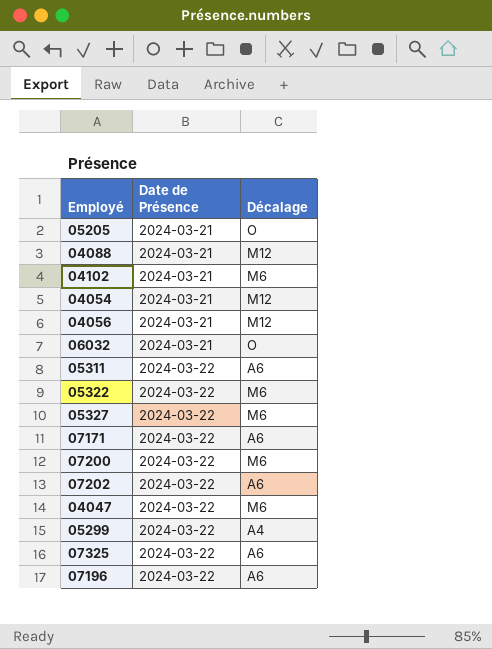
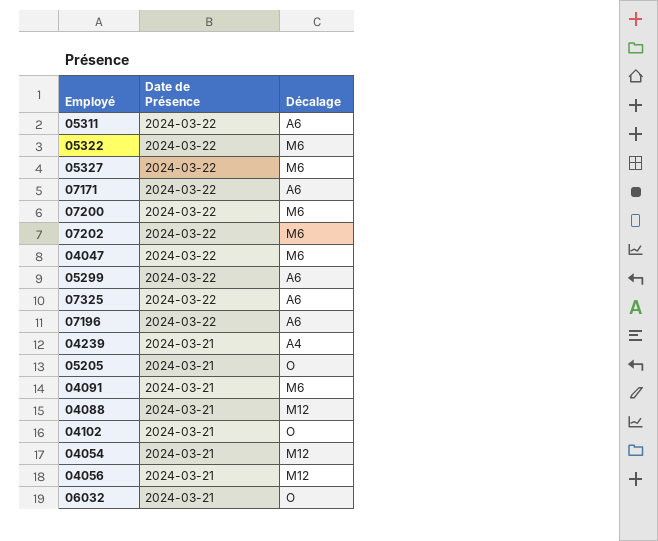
row order: Date de Présence ascending -> Date de Présence descending
07202 | Décalage: A6 -> M6
05299 | Décalage: A4 -> A6
row 04239: none -> 2024-03-21 | A4
row 04091: none -> 2024-03-21 | M6
04102 | Décalage: M6 -> O

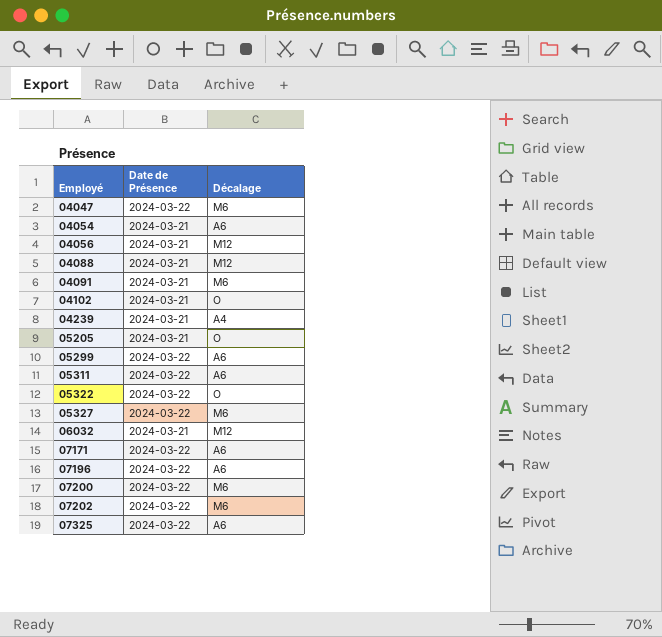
row order: Date de Présence descending -> Employé ascending
04054 | Décalage: M12 -> A6
05322 | Décalage: M6 -> O
06032 | Décalage: O -> M12

